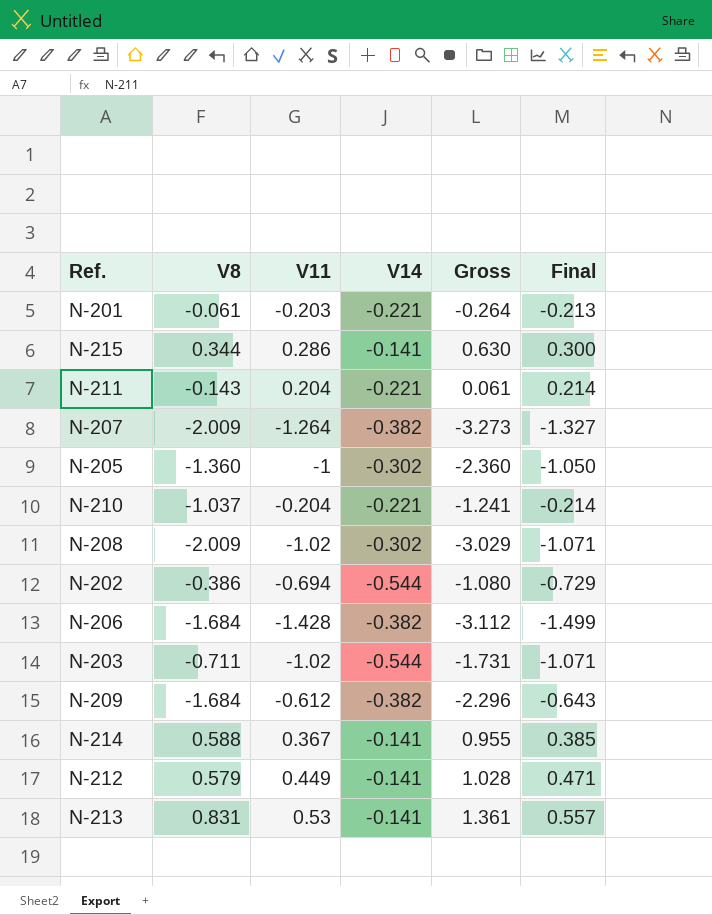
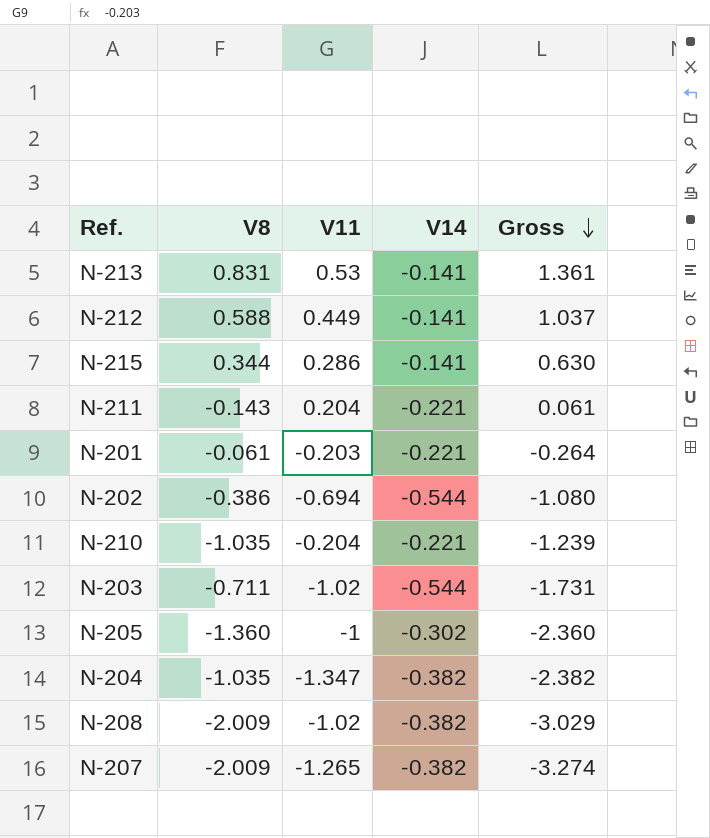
row order: none -> Gross descending
column Final | formula: [V11] * 1.05 -> none
row N-206: -1.684 | -1.428 | -0.382 | -3.112 | -1.499 -> none
row N-209: -1.684 | -0.612 | -0.382 | -2.296 | -0.643 -> none
row N-214: 0.588 | 0.367 | -0.141 | 0.955 | 0.385 -> none
N-212 | V8: 0.579 -> 0.588
N-212 | Gross: 1.028 -> 1.037
N-210 | V8: -1.037 -> -1.035
N-210 | Gross: -1.241 -> -1.239
row N-204: none -> -1.035 | -1.347 | -0.382 | -2.382
N-208 | V14: -0.302 -> -0.382
N-207 | V11: -1.264 -> -1.265
N-207 | Gross: -3.273 -> -3.274

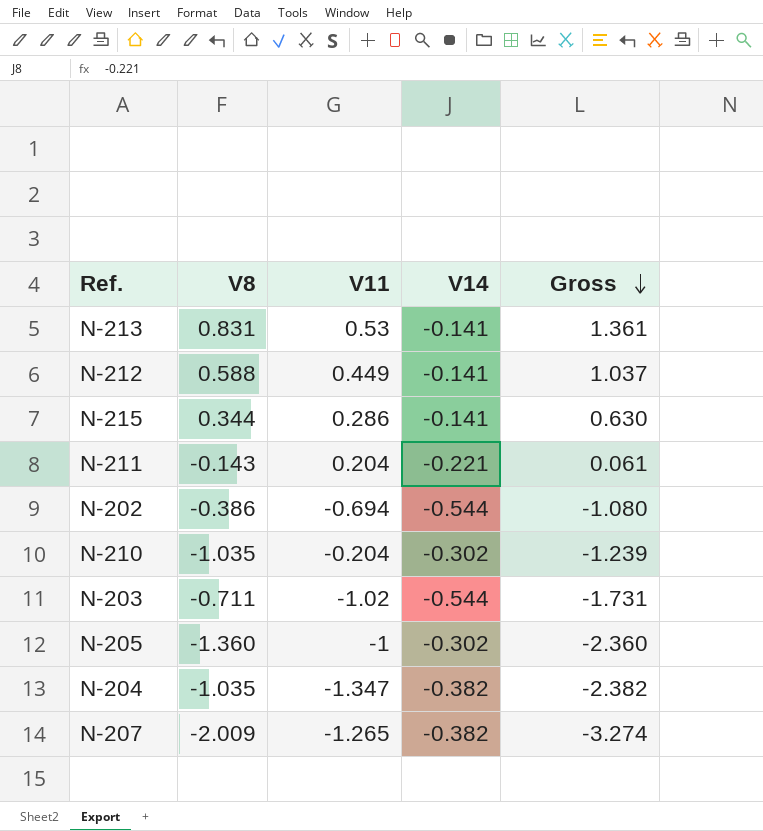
row N-201: -0.061 | -0.203 | -0.221 | -0.264 -> none
row N-208: -2.009 | -1.02 | -0.382 | -3.029 -> none
N-210 | V14: -0.221 -> -0.302

